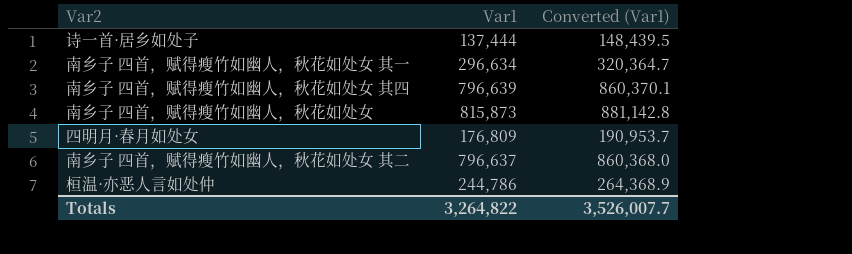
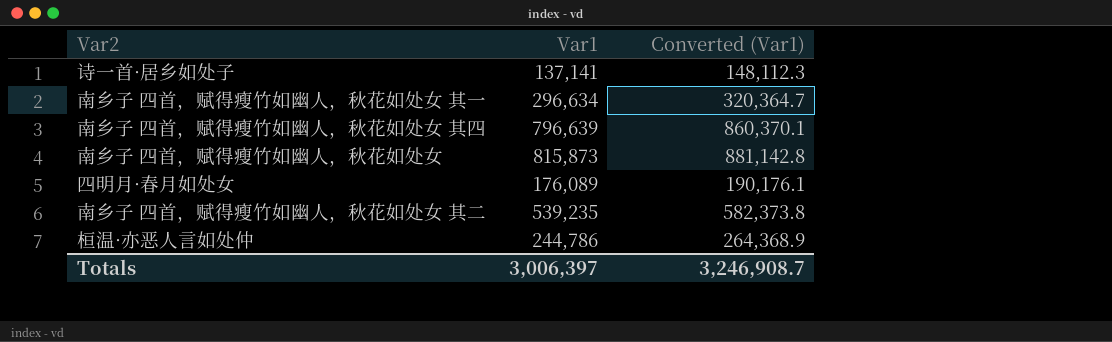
诗一首·居乡如处子 | Var1: 137,444 -> 137,141
诗一首·居乡如处子 | Converted (Var1): 148,439.5 -> 148,112.3
四明月·春月如处女 | Var1: 176,809 -> 176,089
四明月·春月如处女 | Converted (Var1): 190,953.7 -> 190,176.1
南乡子 四首，赋得瘦竹如幽人，秋花如处女 其二 | Var1: 796,637 -> 539,235
南乡子 四首，赋得瘦竹如幽人，秋花如处女 其二 | Converted (Var1): 860,368.0 -> 582,373.8
Totals | Var1: 3,264,822 -> 3,006,397
Totals | Converted (Var1): 3,526,007.7 -> 3,246,908.7

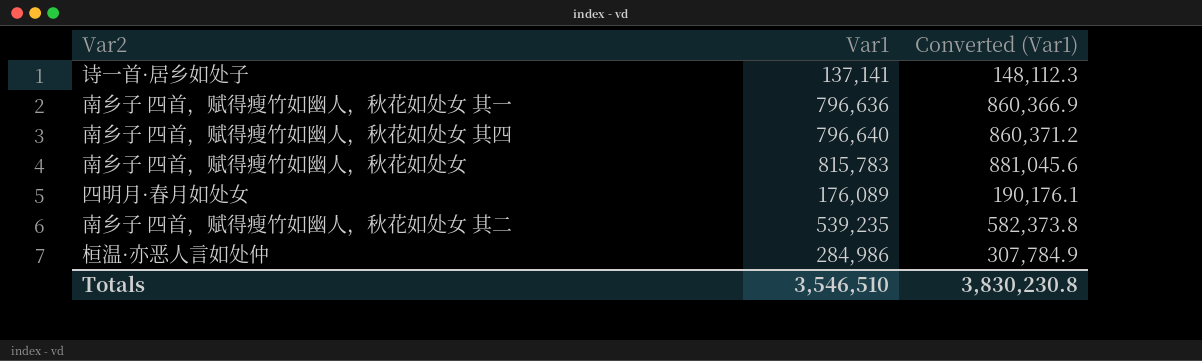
南乡子 四首，赋得瘦竹如幽人，秋花如处女 其一 | Var1: 296,634 -> 796,636
南乡子 四首，赋得瘦竹如幽人，秋花如处女 其一 | Converted (Var1): 320,364.7 -> 860,366.9
南乡子 四首，赋得瘦竹如幽人，秋花如处女 其四 | Var1: 796,639 -> 796,640
南乡子 四首，赋得瘦竹如幽人，秋花如处女 其四 | Converted (Var1): 860,370.1 -> 860,371.2
南乡子 四首，赋得瘦竹如幽人，秋花如处女 | Var1: 815,873 -> 815,783
南乡子 四首，赋得瘦竹如幽人，秋花如处女 | Converted (Var1): 881,142.8 -> 881,045.6
桓温·亦恶人言如处仲 | Var1: 244,786 -> 284,986
桓温·亦恶人言如处仲 | Converted (Var1): 264,368.9 -> 307,784.9
Totals | Var1: 3,006,397 -> 3,546,510
Totals | Converted (Var1): 3,246,908.7 -> 3,830,230.8

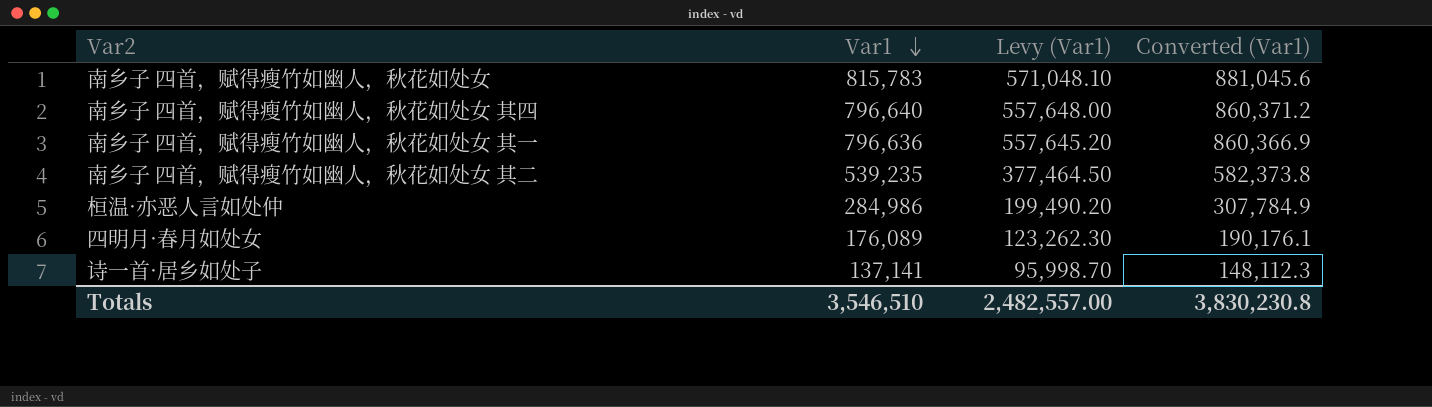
row order: none -> Var1 descending
column Levy (Var1) | formula: none -> [Var1] * 0.7

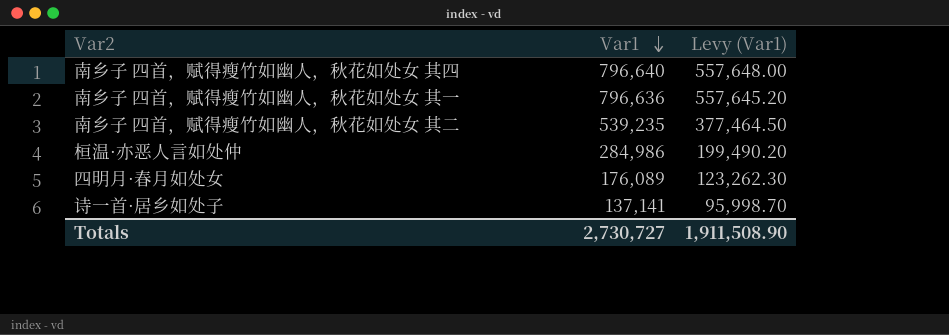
column Converted (Var1) | formula: [Var1] * 1.08 -> none
row 南乡子 四首，赋得瘦竹如幽人，秋花如处女: 815,783 | 571,048.10 | 881,045.6 -> none
Totals | Var1: 3,546,510 -> 2,730,727
Totals | Levy (Var1): 2,482,557.00 -> 1,911,508.90

